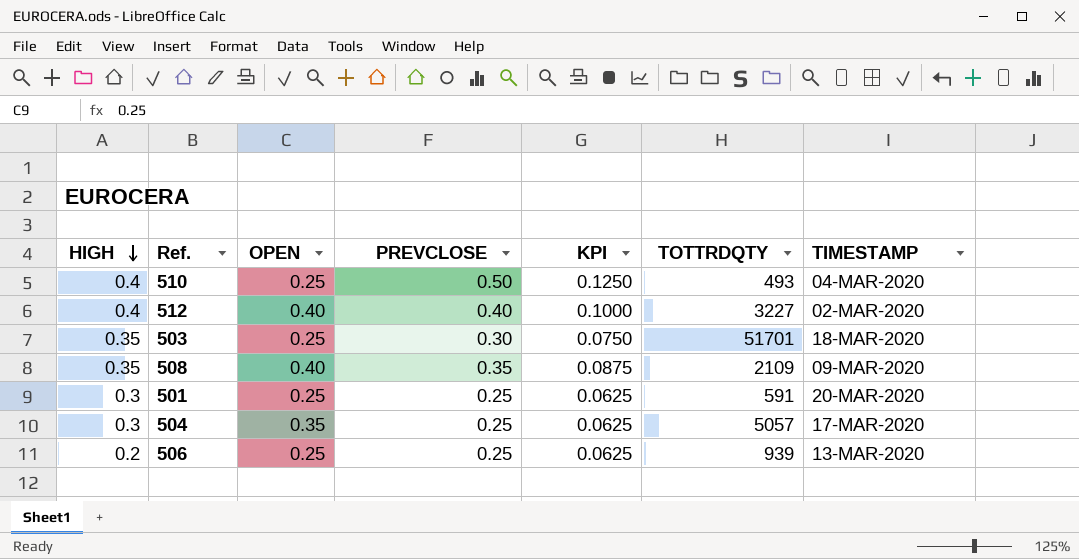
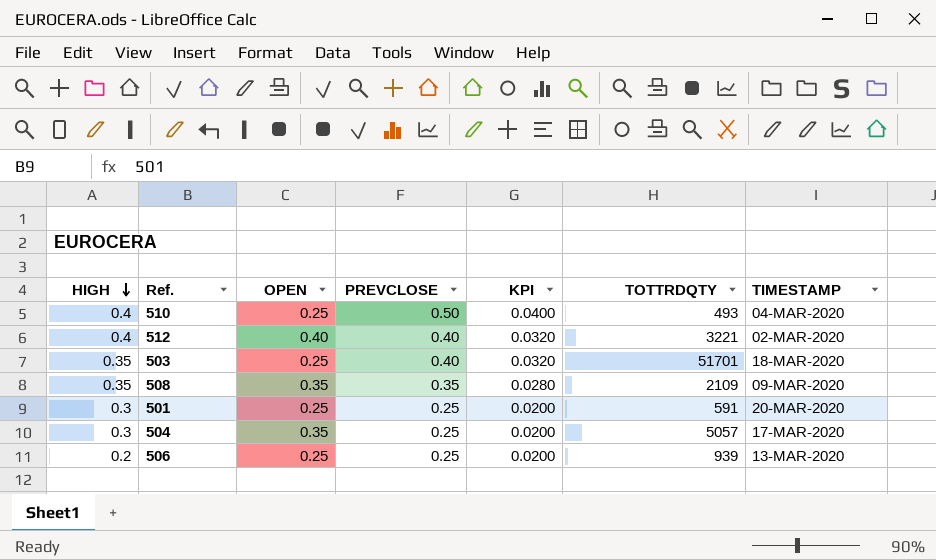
column KPI | formula: [PREVCLOSE] * 0.25 -> [PREVCLOSE] * 0.08
512 | TOTTRDQTY: 3227 -> 3221
503 | PREVCLOSE: 0.30 -> 0.40
508 | OPEN: 0.40 -> 0.35

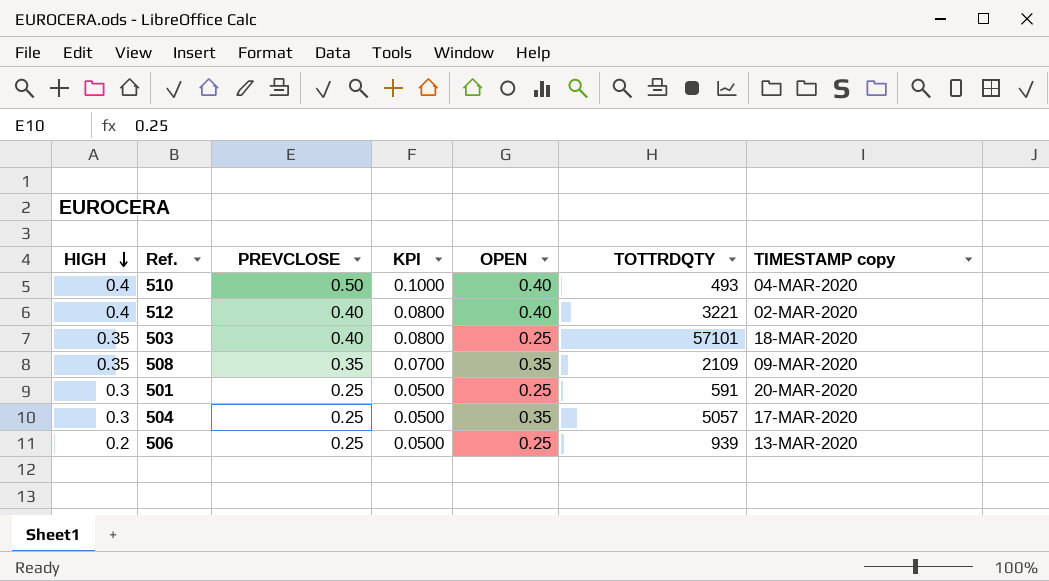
column KPI | formula: [PREVCLOSE] * 0.08 -> [PREVCLOSE] * 0.2
column OPEN | position: 3 -> 5
column name: TIMESTAMP -> TIMESTAMP copy
510 | OPEN: 0.25 -> 0.40
503 | TOTTRDQTY: 51701 -> 57101

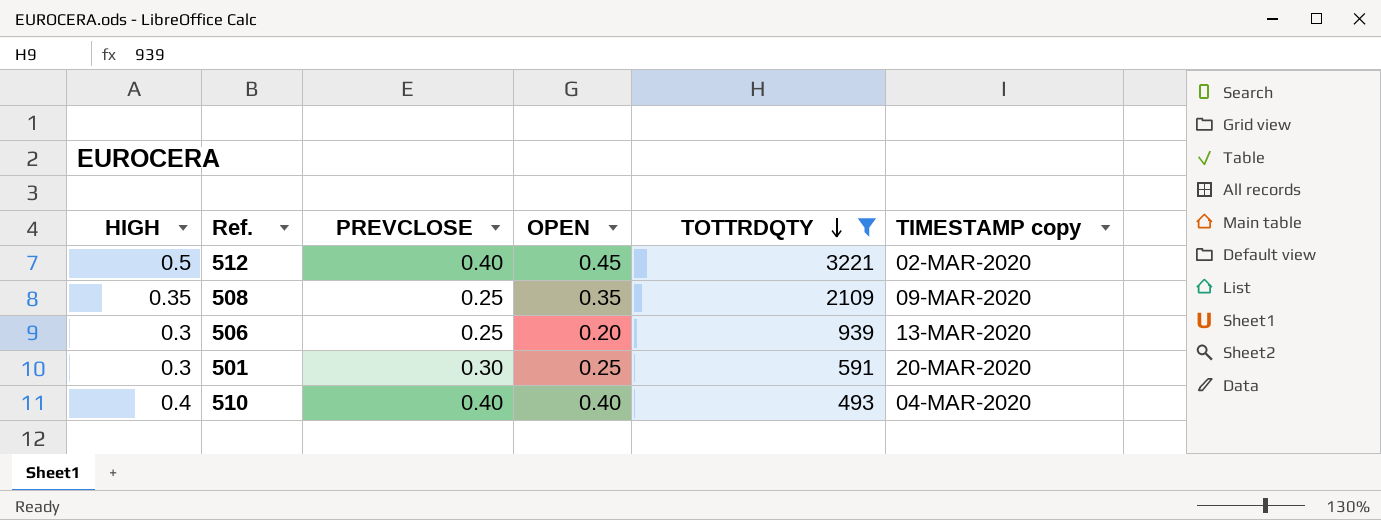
filter: none -> TOTTRDQTY <= 3221
row order: HIGH descending -> TOTTRDQTY descending
column KPI | formula: [PREVCLOSE] * 0.2 -> none
512 | HIGH: 0.4 -> 0.5
512 | OPEN: 0.40 -> 0.45
508 | PREVCLOSE: 0.35 -> 0.25
506 | HIGH: 0.2 -> 0.3
506 | OPEN: 0.25 -> 0.20
501 | PREVCLOSE: 0.25 -> 0.30
510 | PREVCLOSE: 0.50 -> 0.40

